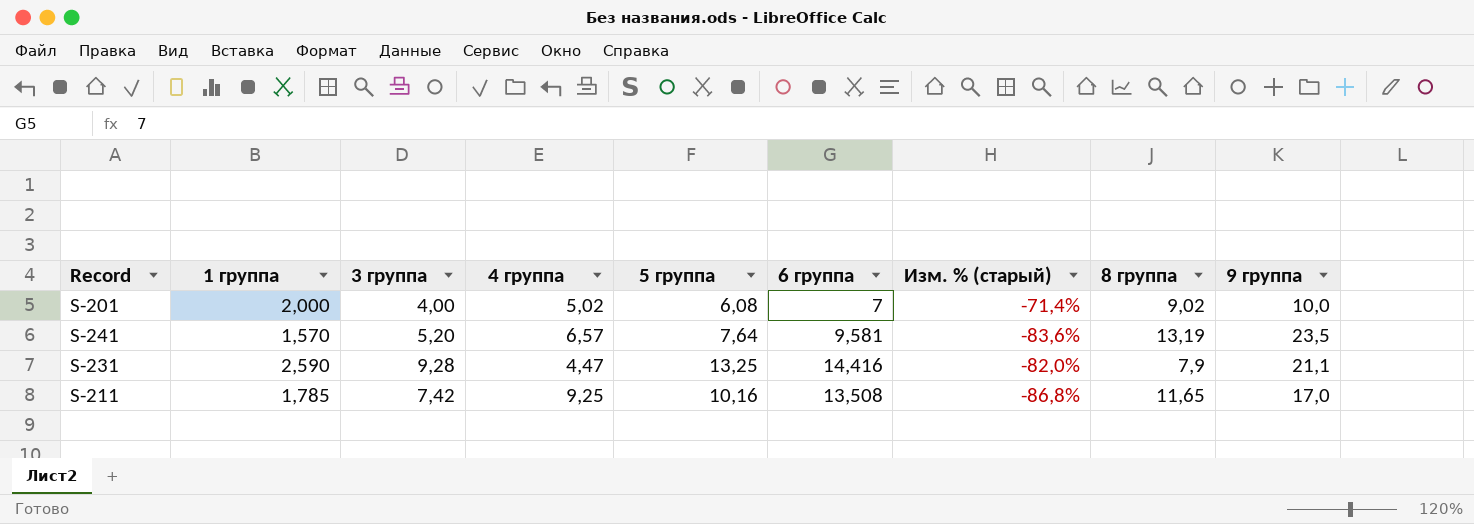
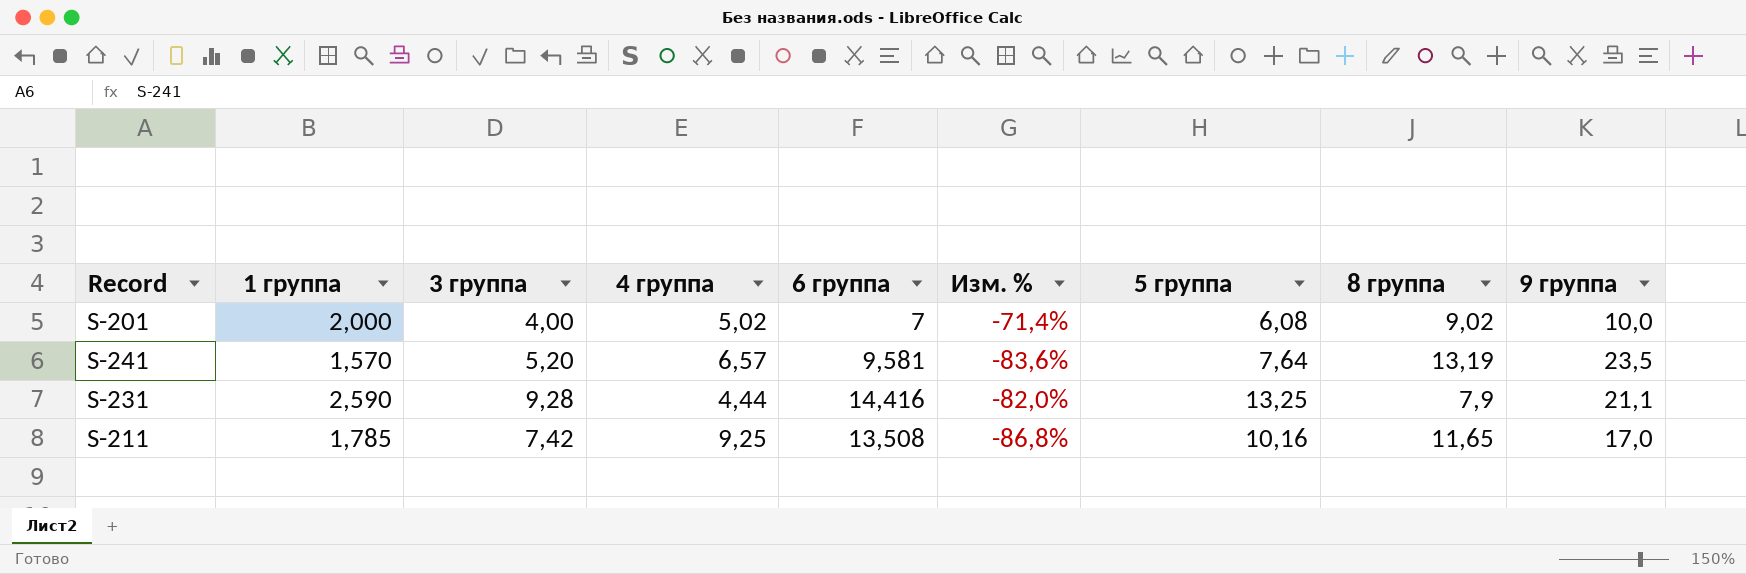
column name: Изм. % (старый) -> Изм. %
column 5 группа | position: 5 -> 7
S-231 | 4 группа: 4,47 -> 4,44

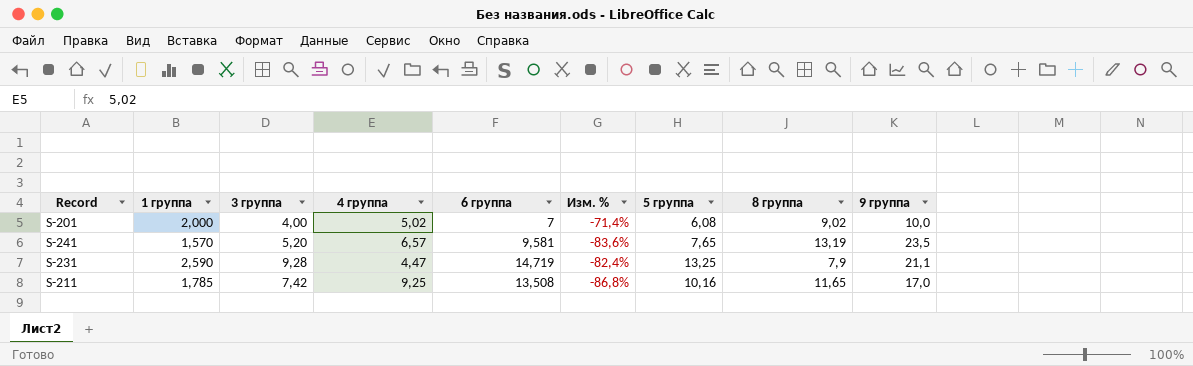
S-241 | 5 группа: 7,64 -> 7,65
S-231 | 4 группа: 4,44 -> 4,47
S-231 | 6 группа: 14,416 -> 14,719
S-231 | Изм. %: -82,0% -> -82,4%

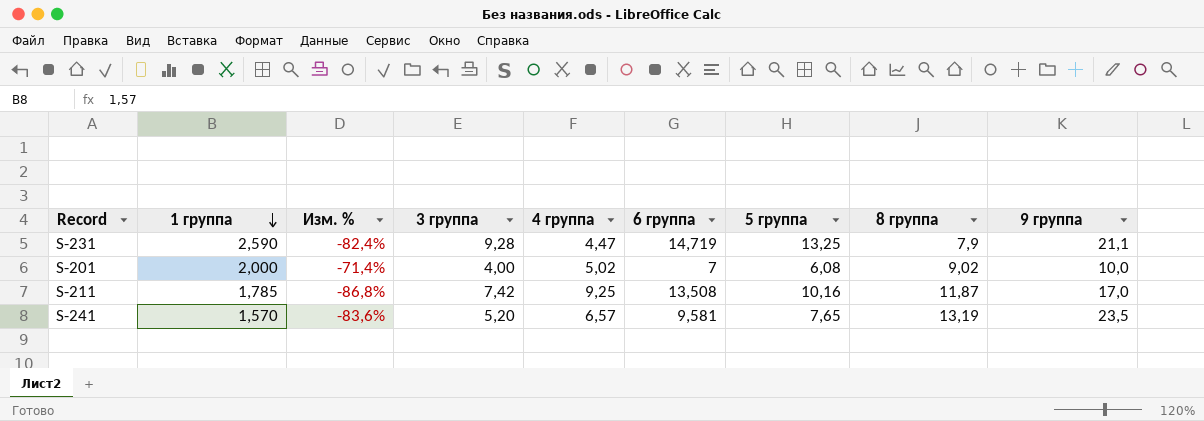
row order: none -> 1 группа descending
column Изм. % | position: 6 -> 3
S-211 | 8 группа: 11,65 -> 11,87

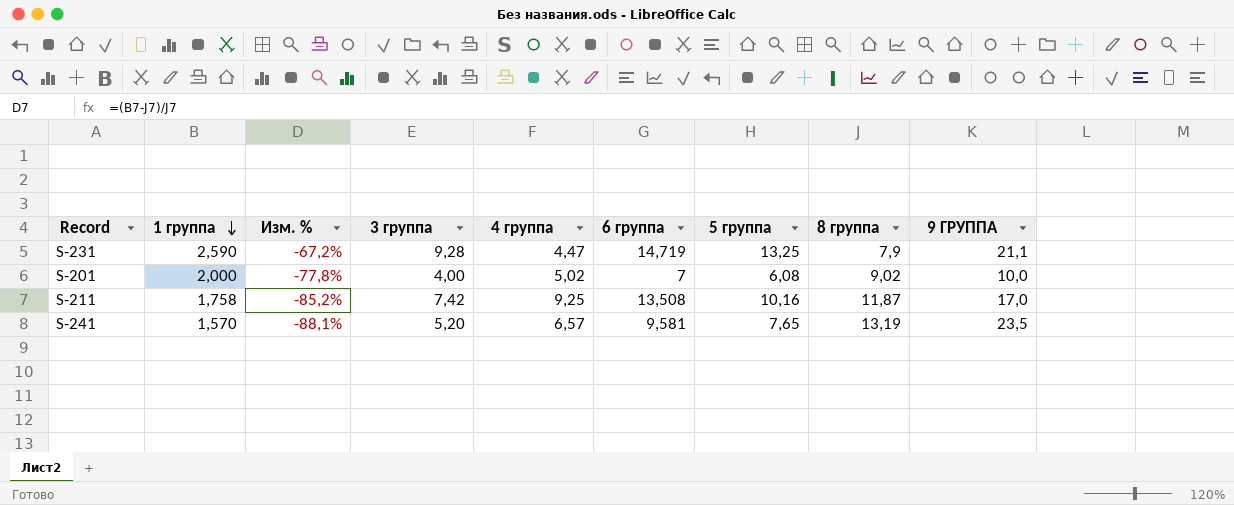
column Изм. % | formula: ([1 группа] - [6 группа]) / [6 группа] -> ([1 группа] - [8 группа]) / [8 группа]
column name: 9 группа -> 9 ГРУППА
S-211 | 1 группа: 1,785 -> 1,758

